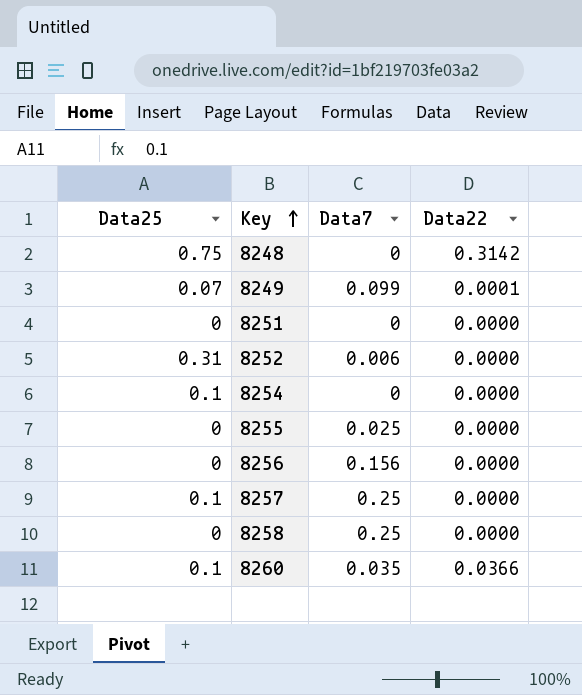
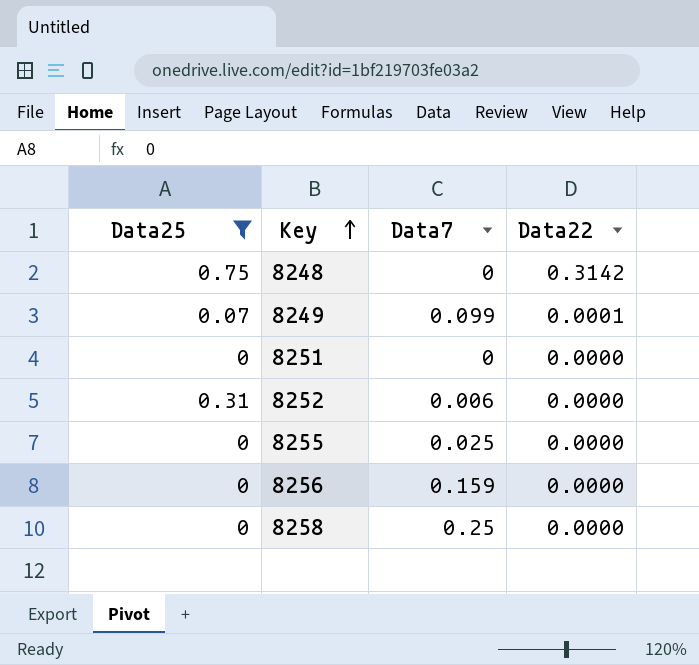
filter: none -> Data25 != 0.1
8256 | Data7: 0.156 -> 0.159

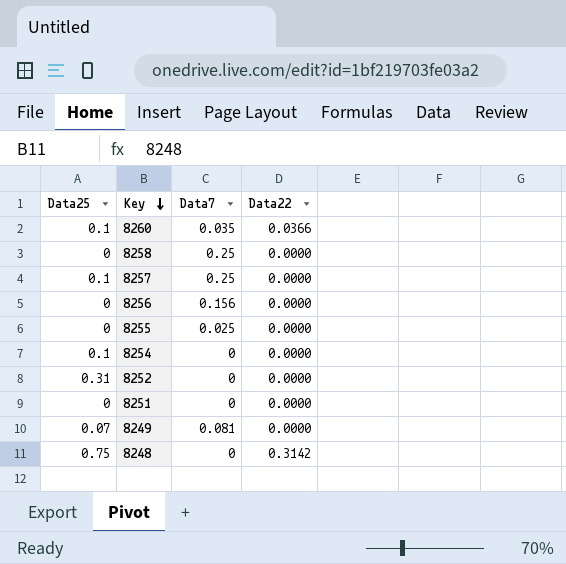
filter: Data25 != 0.1 -> none
row order: Key ascending -> Key descending
8256 | Data7: 0.159 -> 0.156
8252 | Data7: 0.006 -> 0
8249 | Data7: 0.099 -> 0.081
8249 | Data22: 0.0001 -> 0.0000

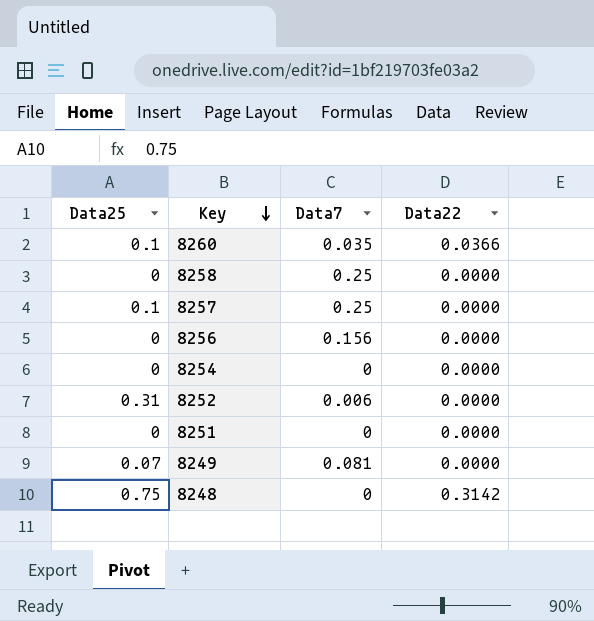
row 8255: 0 | 0.025 | 0.0000 -> none
8254 | Data25: 0.1 -> 0
8252 | Data7: 0 -> 0.006

